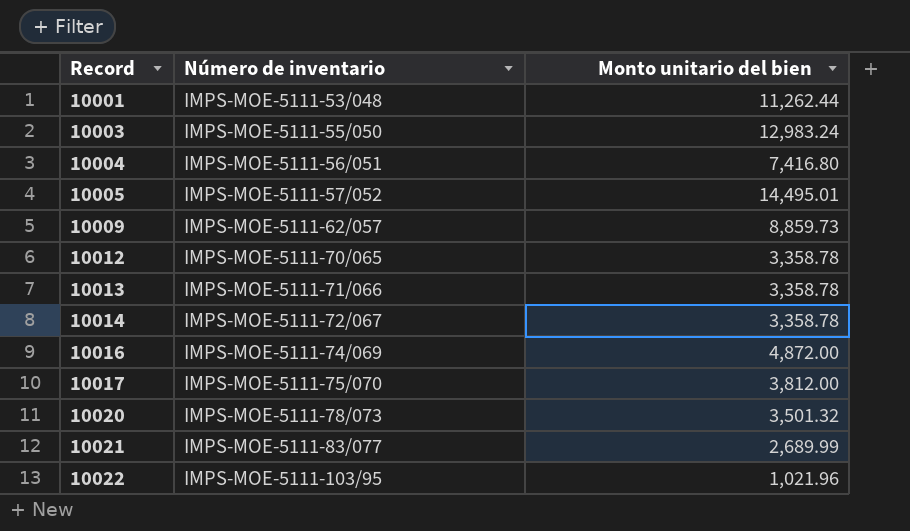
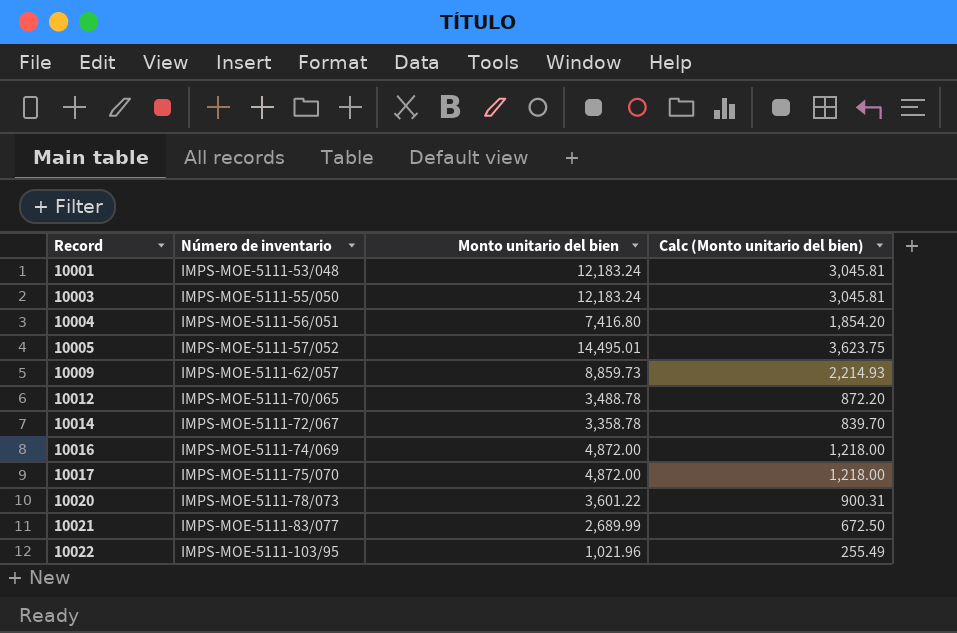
column Calc (Monto unitario del bien) | formula: none -> [Monto unitario del bien] * 0.25
row 10013: IMPS-MOE-5111-71/066 | 3,358.78 -> none
10001 | Monto unitario del bien: 11,262.44 -> 12,183.24
10003 | Monto unitario del bien: 12,983.24 -> 12,183.24
10012 | Monto unitario del bien: 3,358.78 -> 3,488.78
10017 | Monto unitario del bien: 3,812.00 -> 4,872.00
10020 | Monto unitario del bien: 3,501.32 -> 3,601.22

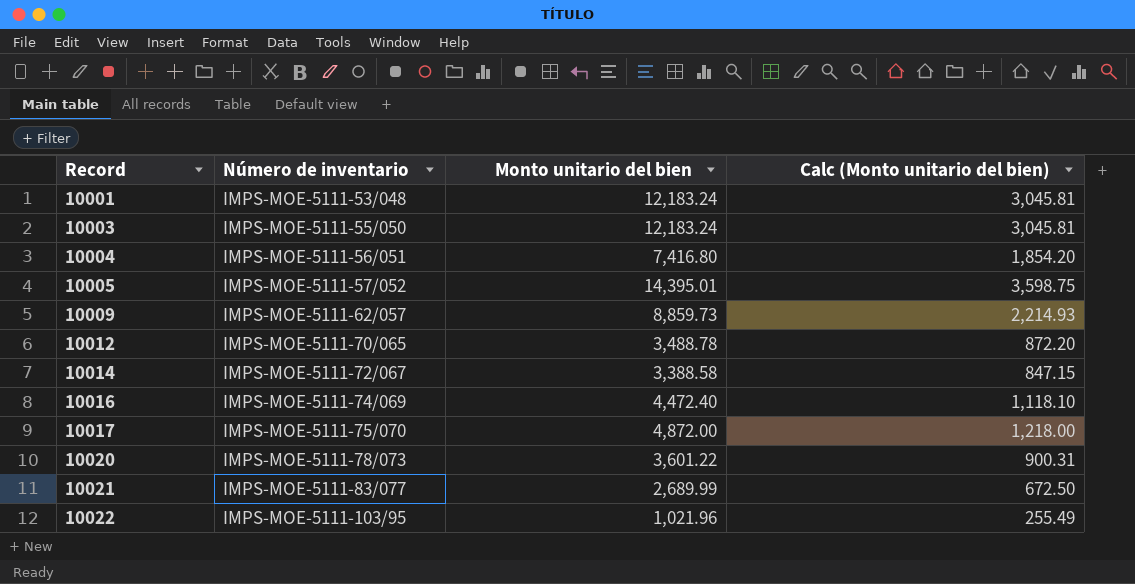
10005 | Monto unitario del bien: 14,495.01 -> 14,395.01
10005 | Calc (Monto unitario del bien): 3,623.75 -> 3,598.75
10014 | Monto unitario del bien: 3,358.78 -> 3,388.58
10014 | Calc (Monto unitario del bien): 839.70 -> 847.15
10016 | Monto unitario del bien: 4,872.00 -> 4,472.40
10016 | Calc (Monto unitario del bien): 1,218.00 -> 1,118.10

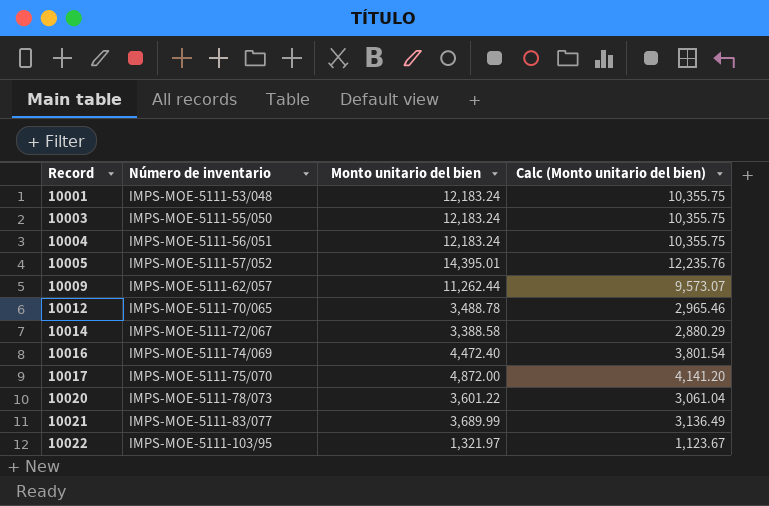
column Calc (Monto unitario del bien) | formula: [Monto unitario del bien] * 0.25 -> [Monto unitario del bien] * 0.85
10004 | Monto unitario del bien: 7,416.80 -> 12,183.24
10009 | Monto unitario del bien: 8,859.73 -> 11,262.44
10021 | Monto unitario del bien: 2,689.99 -> 3,689.99
10022 | Monto unitario del bien: 1,021.96 -> 1,321.97

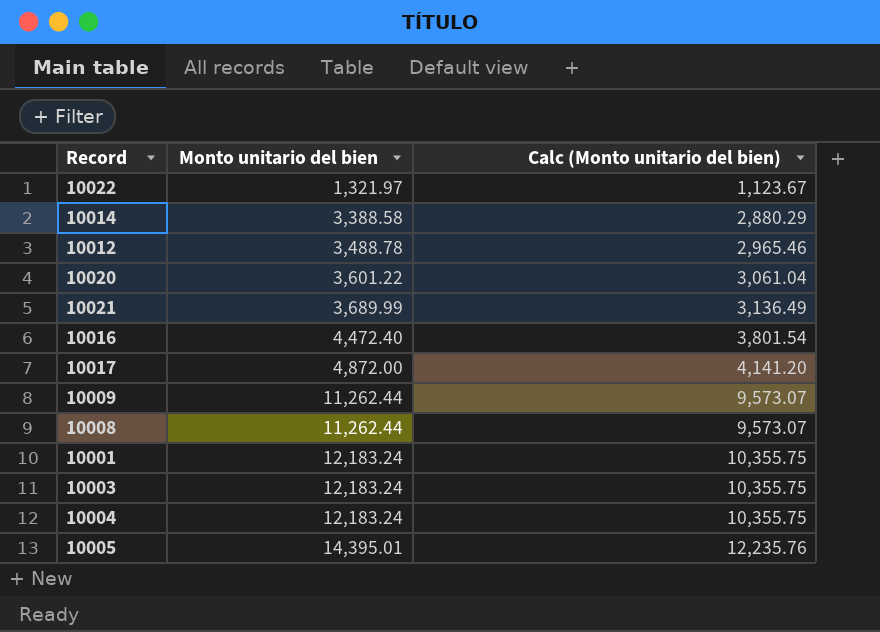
row order: Record ascending -> Monto unitario del bien ascending
column Número de inventario | position: 2 -> none
row 10008: none -> 11,262.44 | 9,573.07

